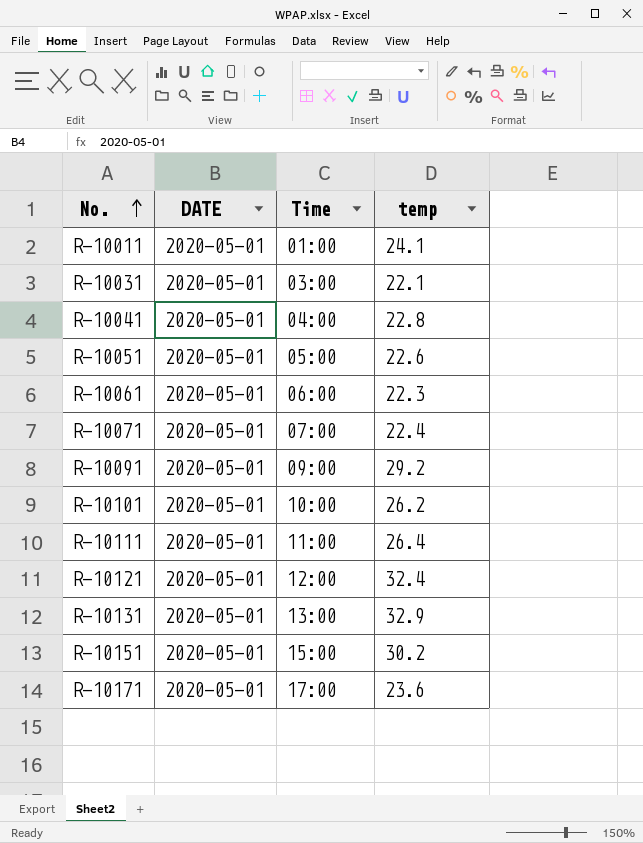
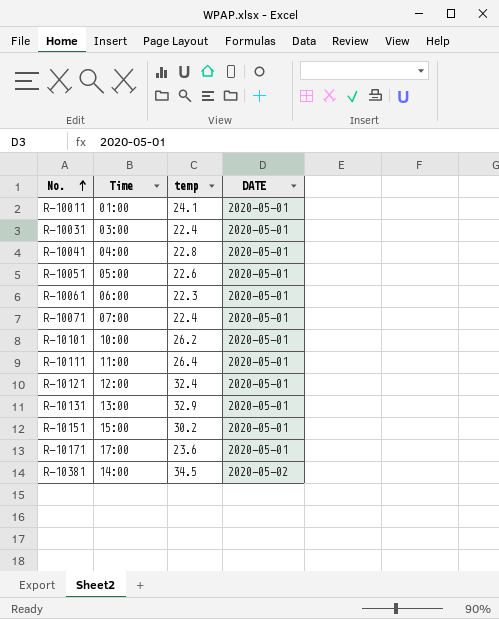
column DATE | position: 2 -> 4
row R-10091: 2020-05-01 | 09:00 | 29.2 -> none
R-10031 | temp: 22.1 -> 22.4
row R-10381: none -> 14:00 | 34.5 | 2020-05-02

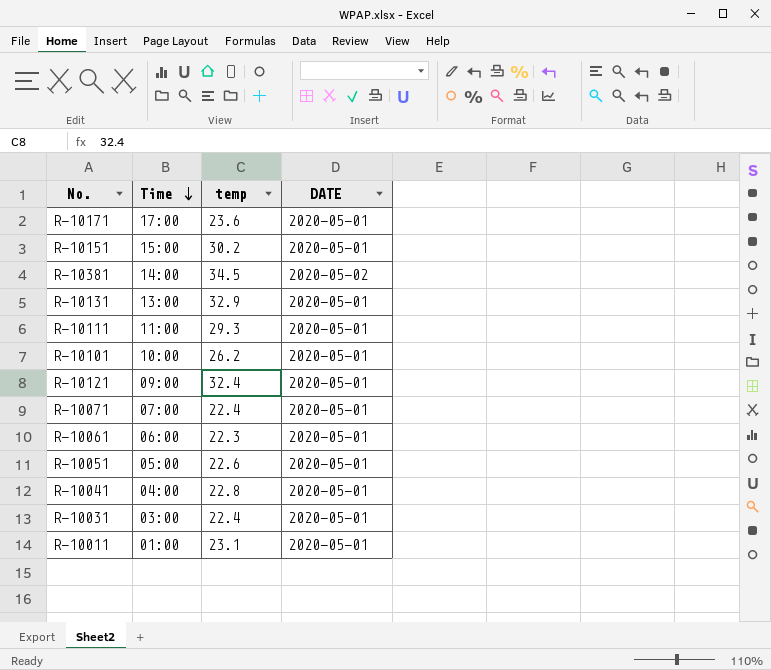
row order: No. ascending -> Time descending
R-10111 | temp: 26.4 -> 29.3
R-10121 | Time: 12:00 -> 09:00
R-10011 | temp: 24.1 -> 23.1

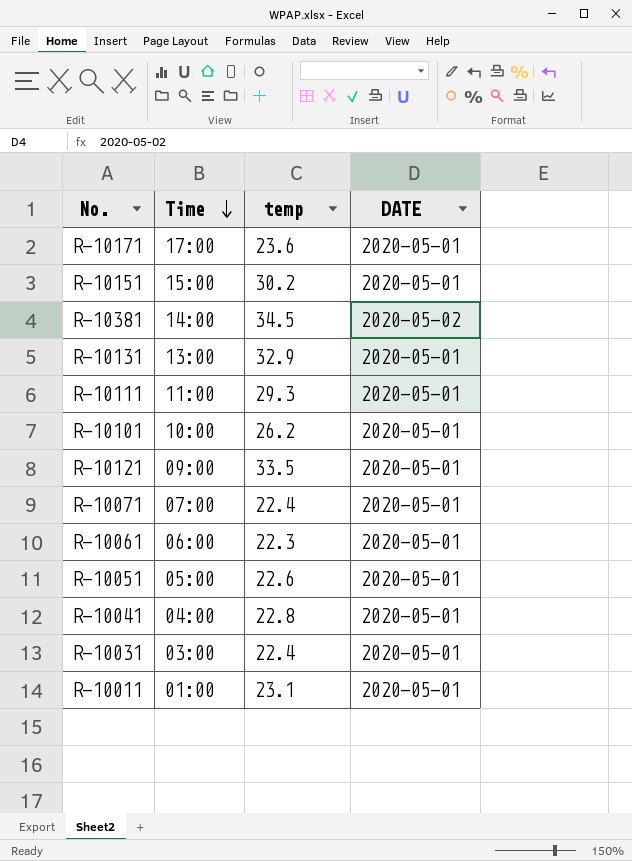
R-10121 | temp: 32.4 -> 33.5

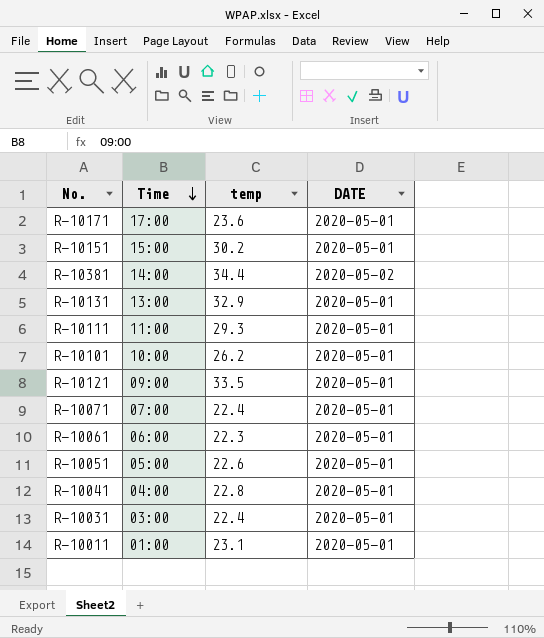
R-10381 | temp: 34.5 -> 34.4

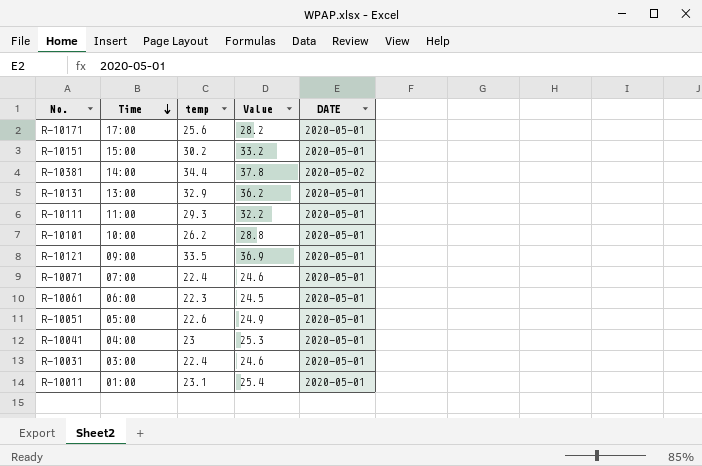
column Value | formula: none -> [temp] * 1.1
R-10171 | temp: 23.6 -> 25.6
R-10041 | temp: 22.8 -> 23

